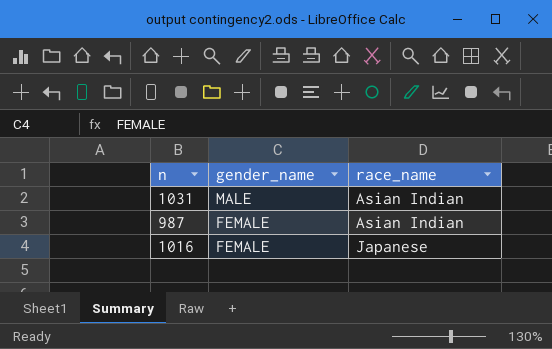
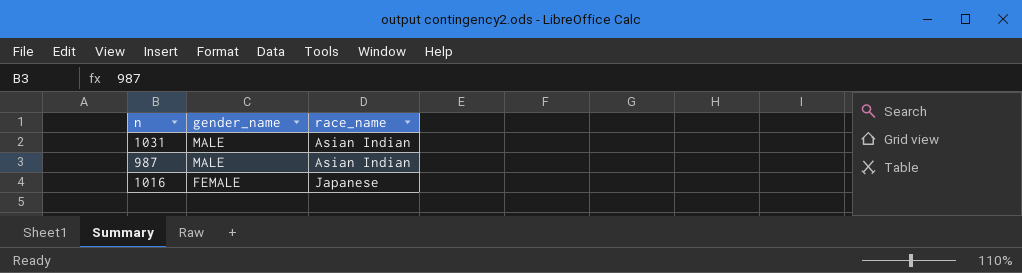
987 | gender_name: FEMALE -> MALE

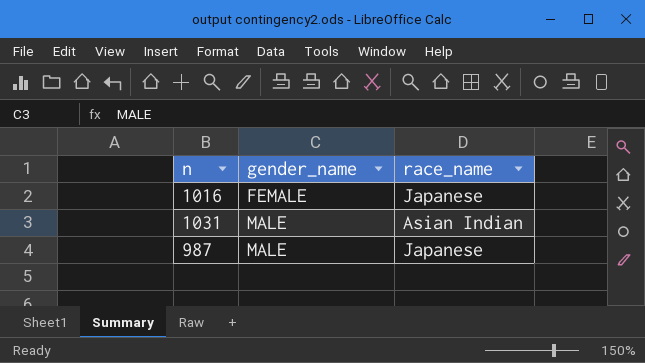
row order: gender_name descending -> gender_name ascending
987 | race_name: Asian Indian -> Japanese

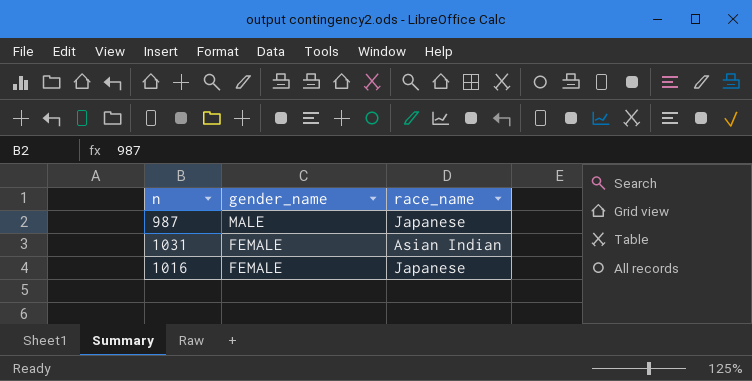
row order: gender_name ascending -> gender_name descending
1031 | gender_name: MALE -> FEMALE

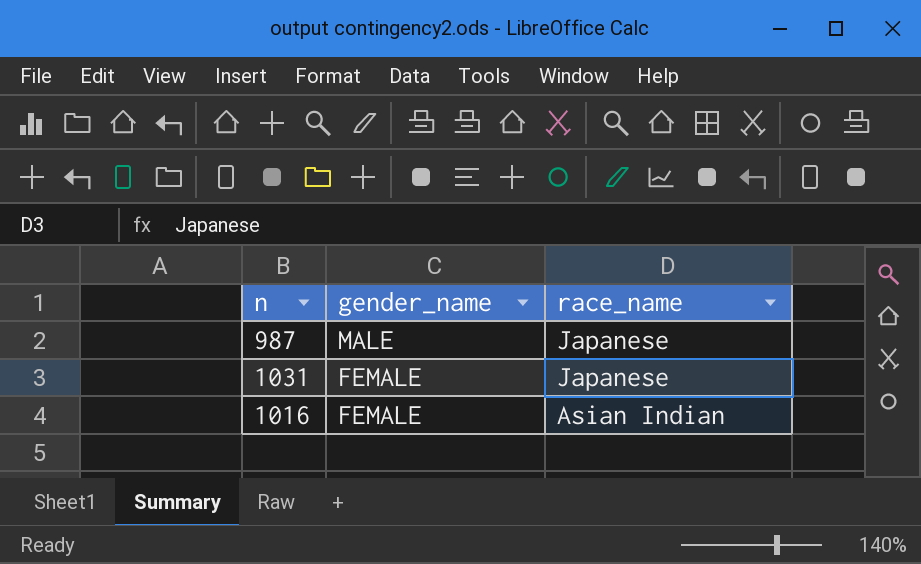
1031 | race_name: Asian Indian -> Japanese
1016 | race_name: Japanese -> Asian Indian

